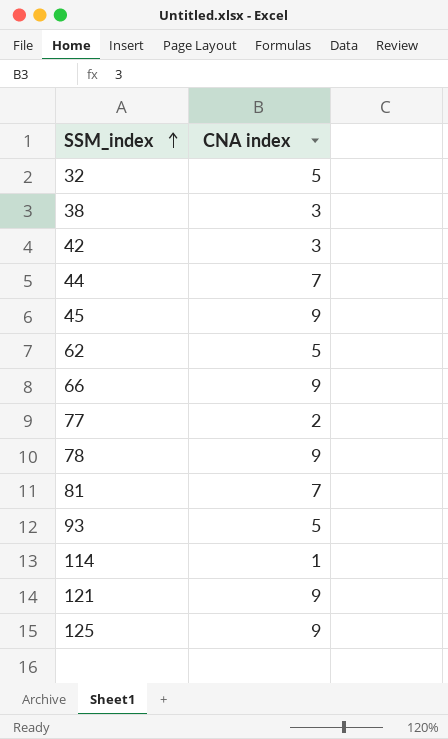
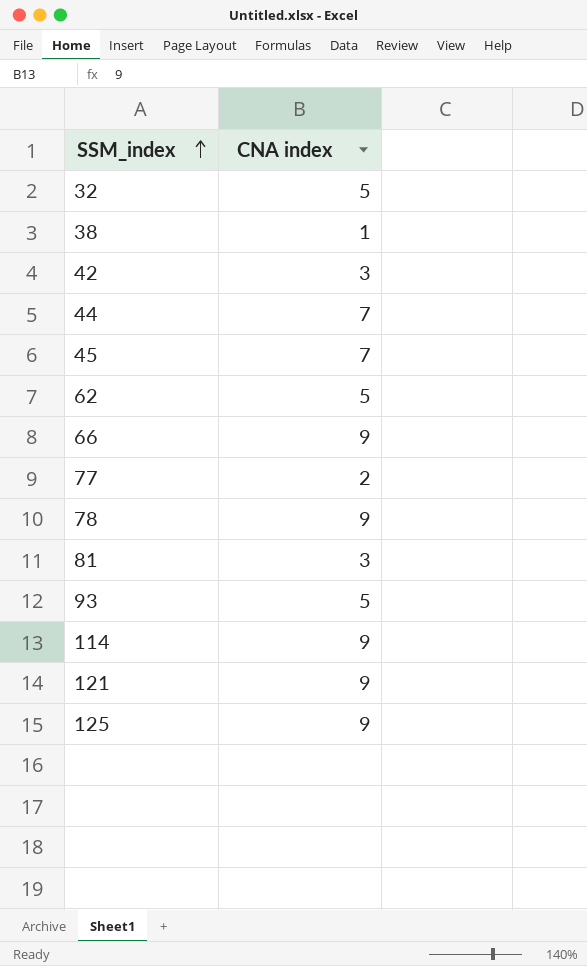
38 | CNA index: 3 -> 1
45 | CNA index: 9 -> 7
81 | CNA index: 7 -> 3
114 | CNA index: 1 -> 9

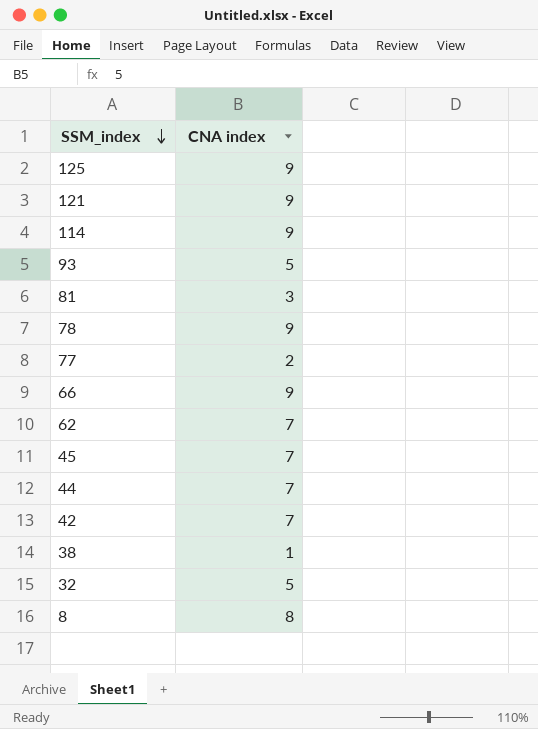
row order: SSM_index ascending -> SSM_index descending
62 | CNA index: 5 -> 7
42 | CNA index: 3 -> 7
row 8: none -> 8

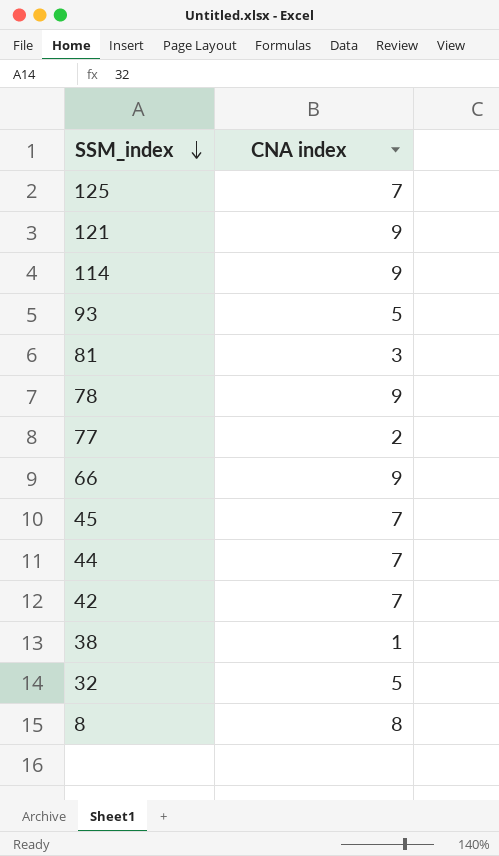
row 62: 7 -> none
125 | CNA index: 9 -> 7

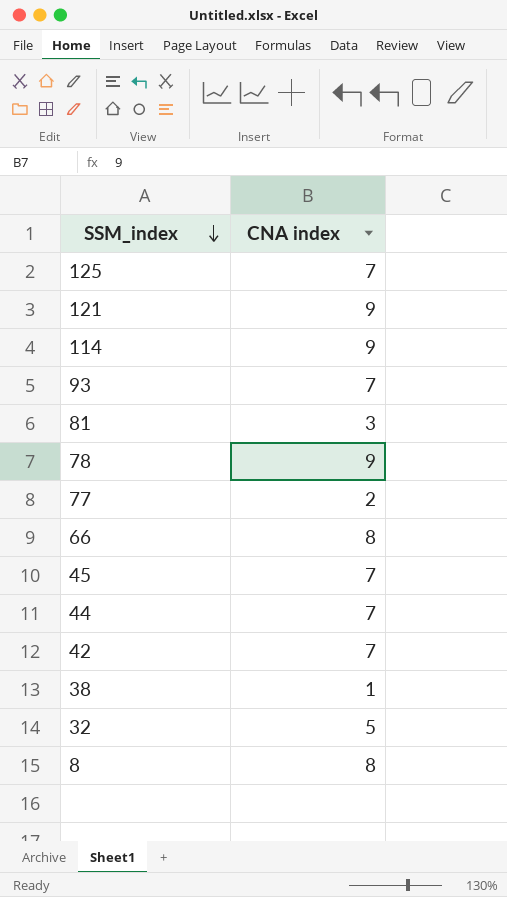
93 | CNA index: 5 -> 7
66 | CNA index: 9 -> 8

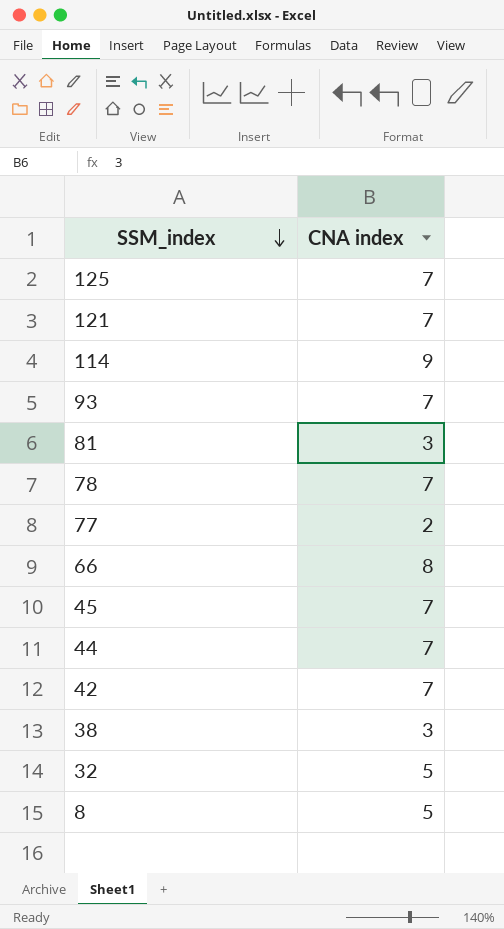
121 | CNA index: 9 -> 7
78 | CNA index: 9 -> 7
38 | CNA index: 1 -> 3
8 | CNA index: 8 -> 5

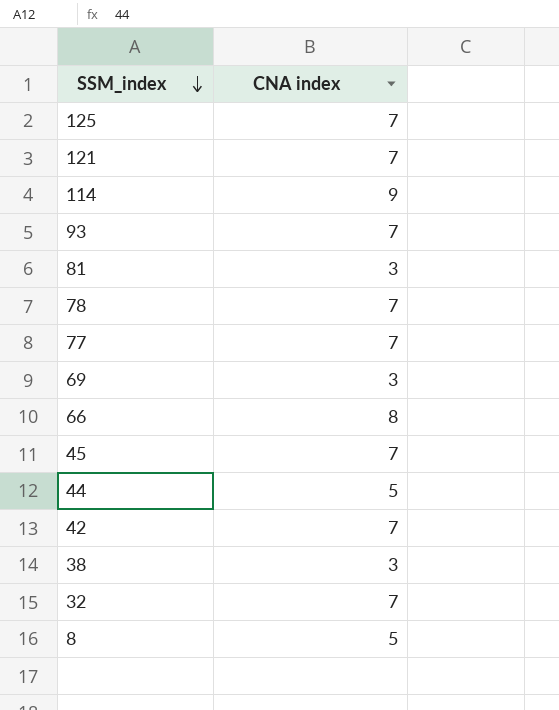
77 | CNA index: 2 -> 7
row 69: none -> 3
44 | CNA index: 7 -> 5
32 | CNA index: 5 -> 7

